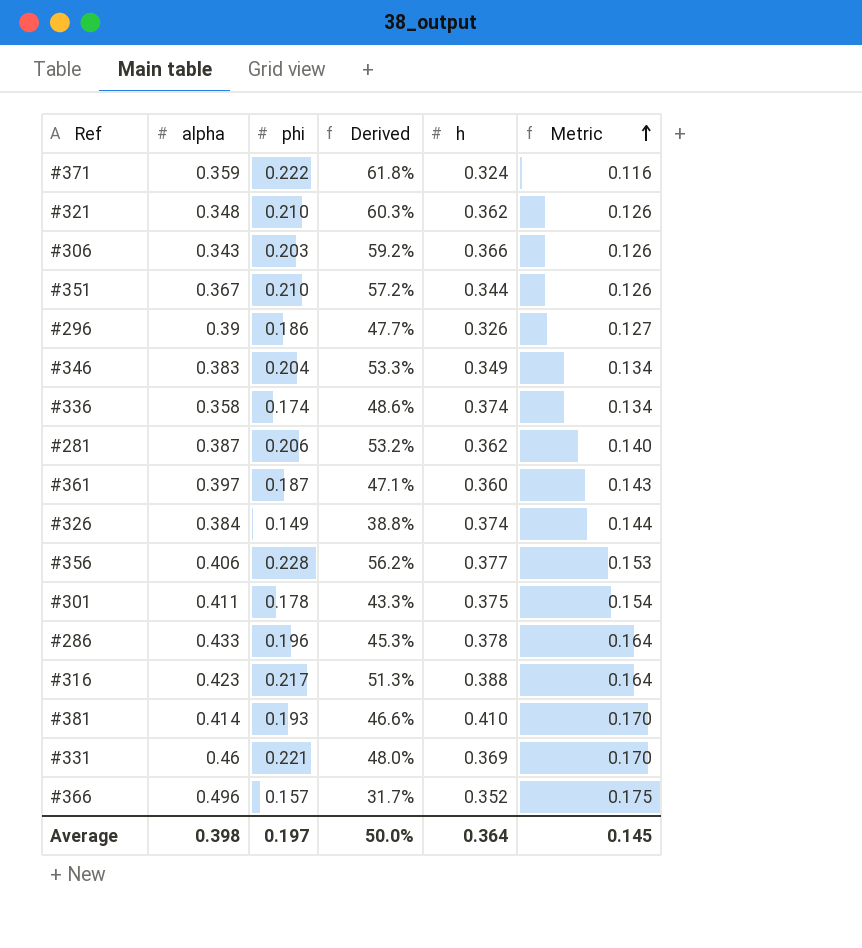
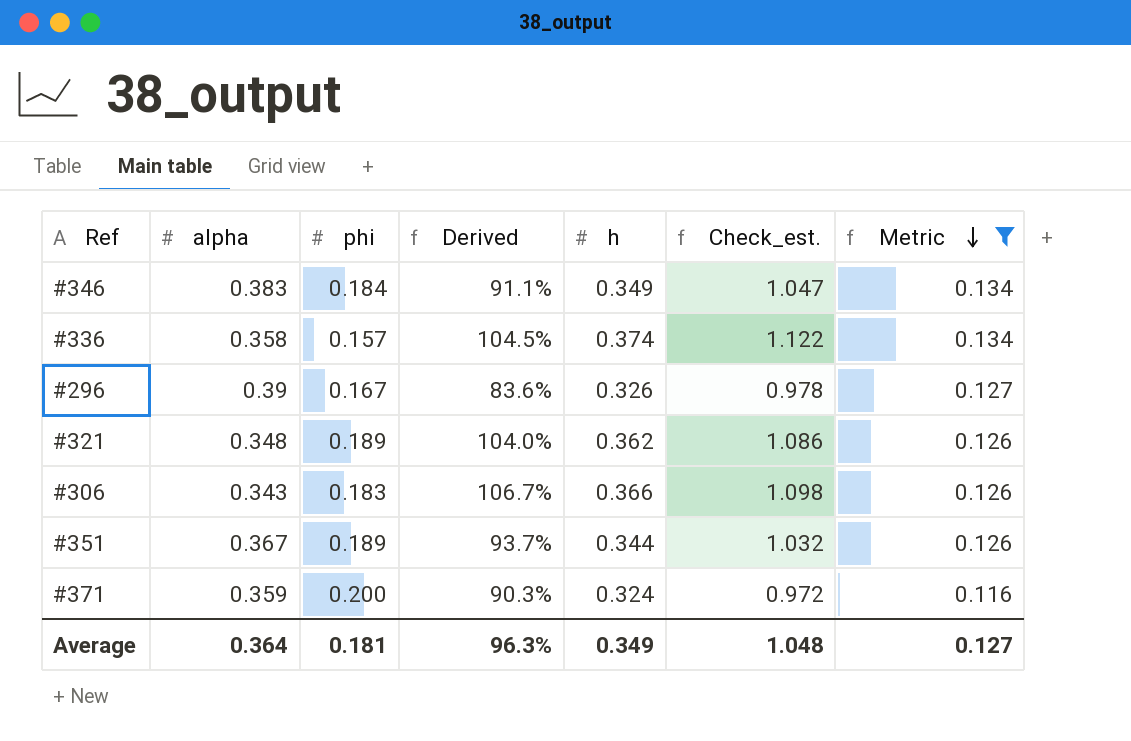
filter: none -> Metric <= 0.134
row order: Metric ascending -> Metric descending
column Derived | formula: [phi] / [alpha] -> [h] / [alpha]
column Check_est. | formula: none -> [h] * 3
#346 | phi: 0.204 -> 0.184
#336 | phi: 0.174 -> 0.157
#296 | phi: 0.186 -> 0.167
#321 | phi: 0.210 -> 0.189
#306 | phi: 0.203 -> 0.183
#351 | phi: 0.210 -> 0.189
#371 | phi: 0.222 -> 0.200
Average | alpha: 0.398 -> 0.364
Average | phi: 0.197 -> 0.181
Average | Derived: 50.0% -> 96.3%
Average | h: 0.364 -> 0.349
Average | Metric: 0.145 -> 0.127

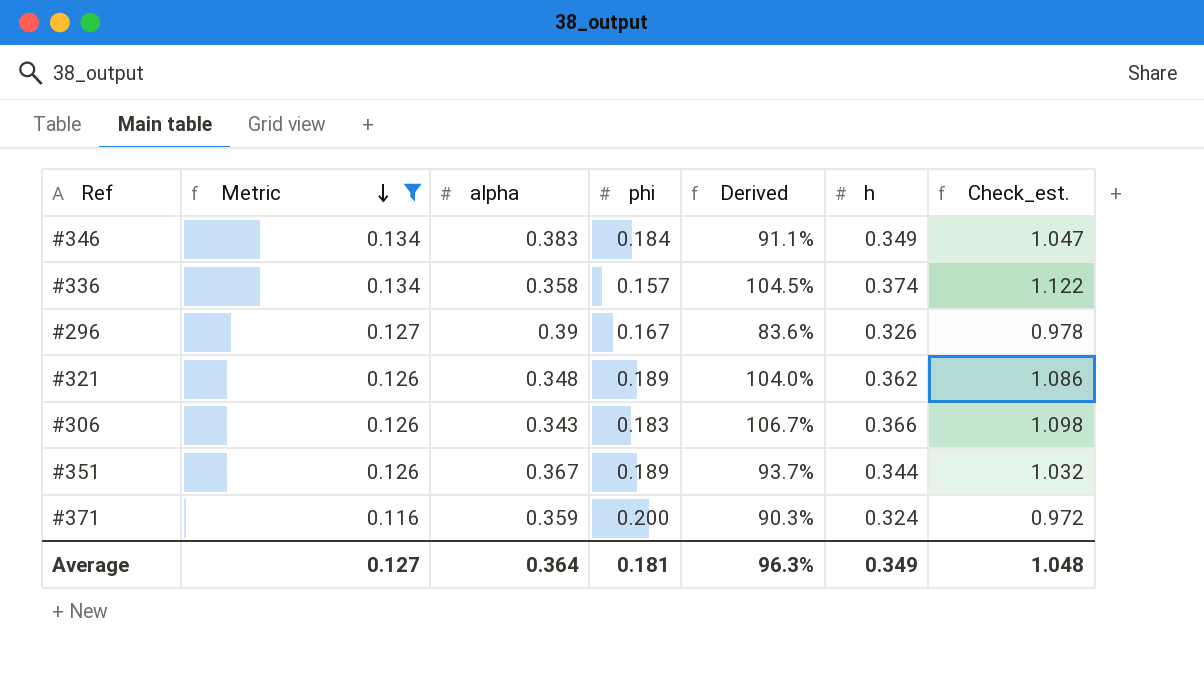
column Metric | position: 7 -> 2

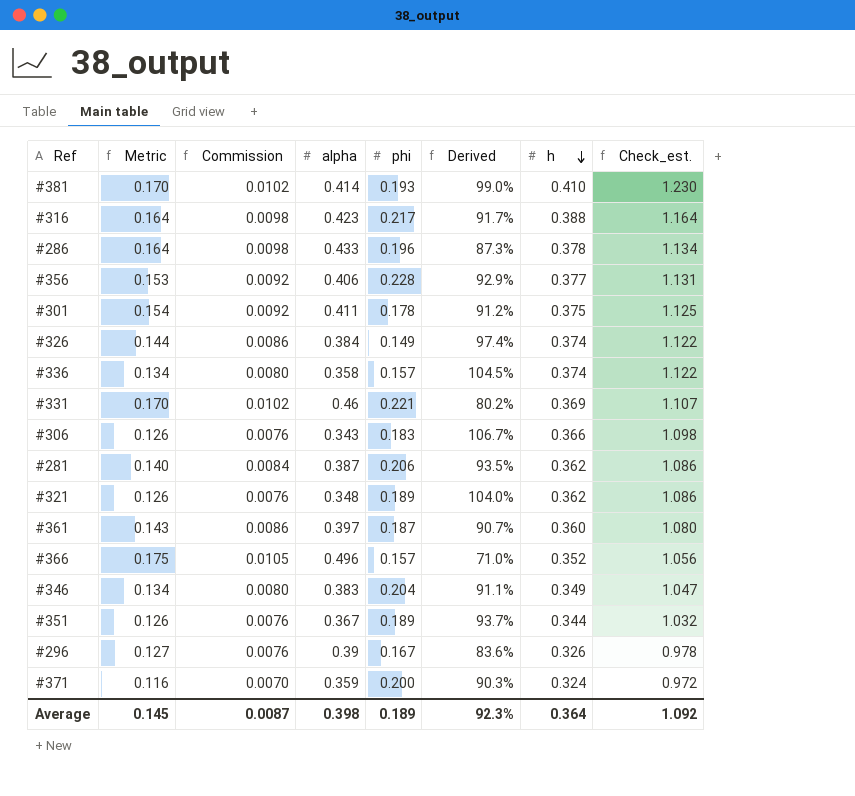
filter: Metric <= 0.134 -> none
row order: Metric descending -> h descending
column Commission | formula: none -> [Metric] * 0.06
#346 | phi: 0.184 -> 0.204
Average | Metric: 0.127 -> 0.145
Average | alpha: 0.364 -> 0.398
Average | phi: 0.181 -> 0.189
Average | Derived: 96.3% -> 92.3%
Average | h: 0.349 -> 0.364
Average | Check_est.: 1.048 -> 1.092

